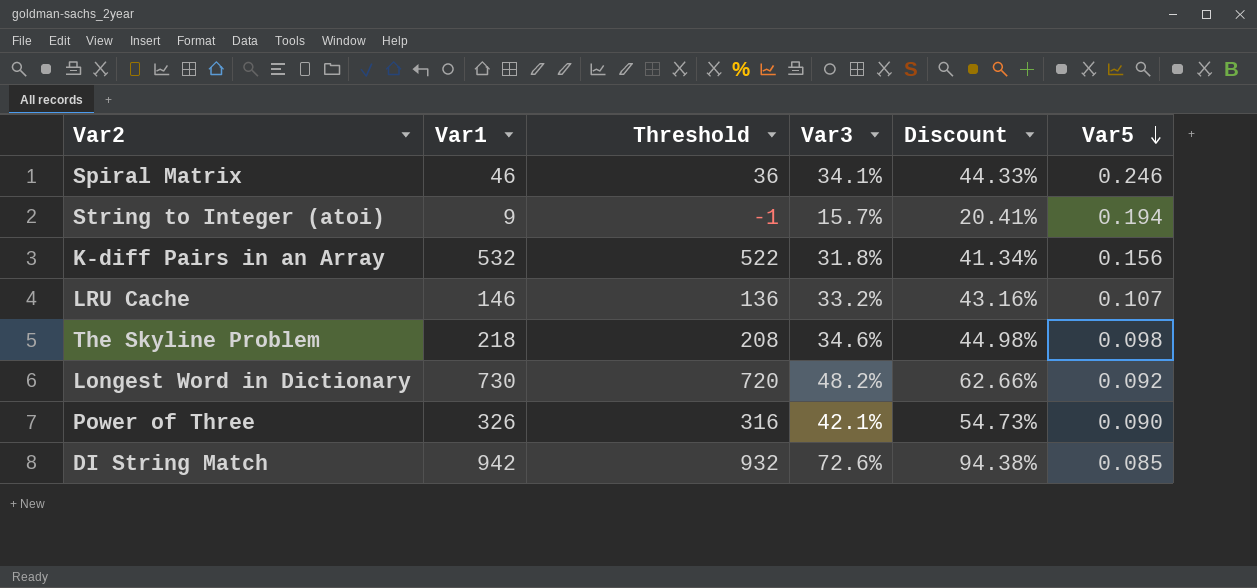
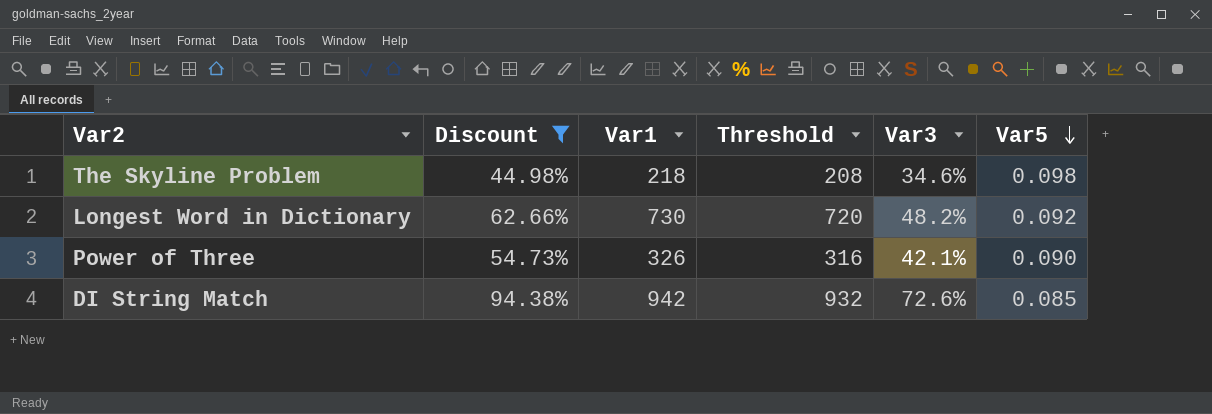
filter: none -> Discount >= 44.98%
column Discount | position: 5 -> 2

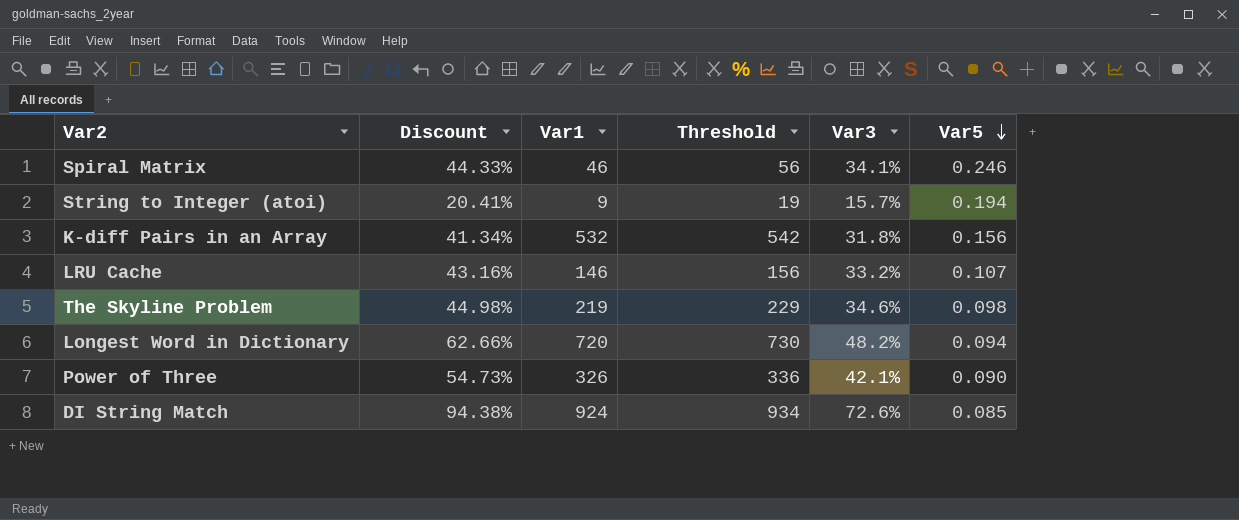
filter: Discount >= 44.98% -> none
column Threshold | formula: [Var1] - 10 -> [Var1] + 10
The Skyline Problem | Var1: 218 -> 219
Longest Word in Dictionary | Var1: 730 -> 720
Longest Word in Dictionary | Var5: 0.092 -> 0.094
DI String Match | Var1: 942 -> 924

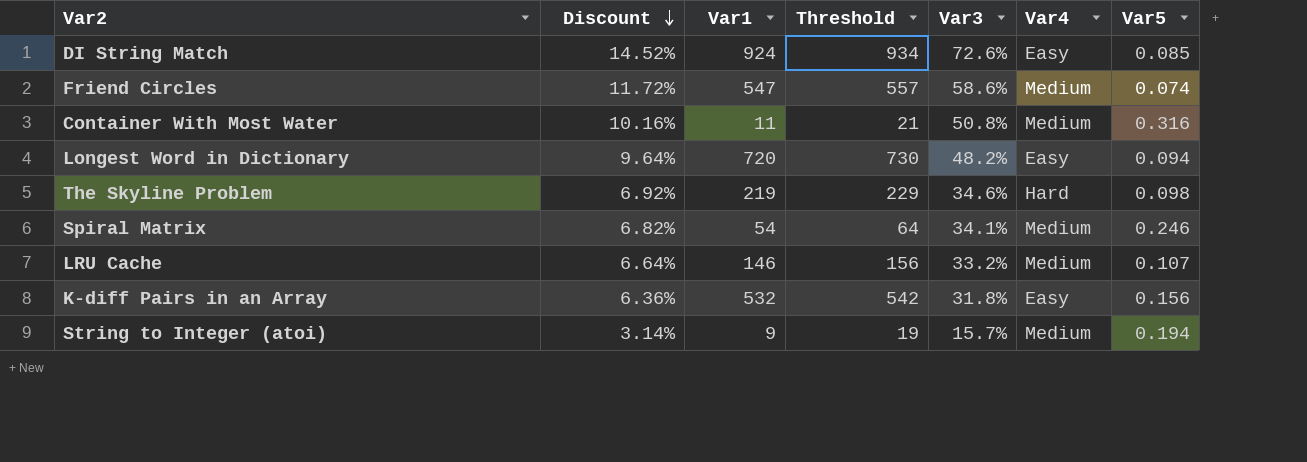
row order: Var5 descending -> Discount descending
column Discount | formula: [Var3] * 1.3 -> [Var3] * 0.2
column Var4 | position: none -> 6
row Power of Three: 54.73% | 326 | 336 | 42.1% | 0.090 -> none
row Friend Circles: none -> 11.72% | 547 | 557 | 58.6% | Medium | 0.074
row Container With Most Water: none -> 10.16% | 11 | 21 | 50.8% | Medium | 0.316
Spiral Matrix | Var1: 46 -> 54
Spiral Matrix | Threshold: 56 -> 64

